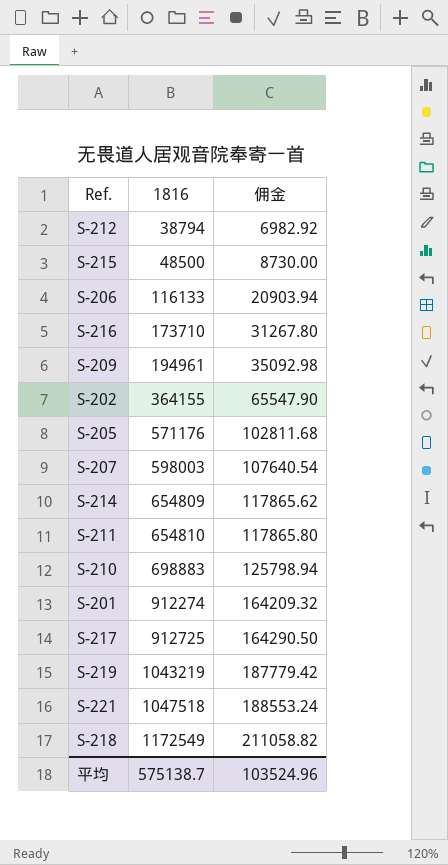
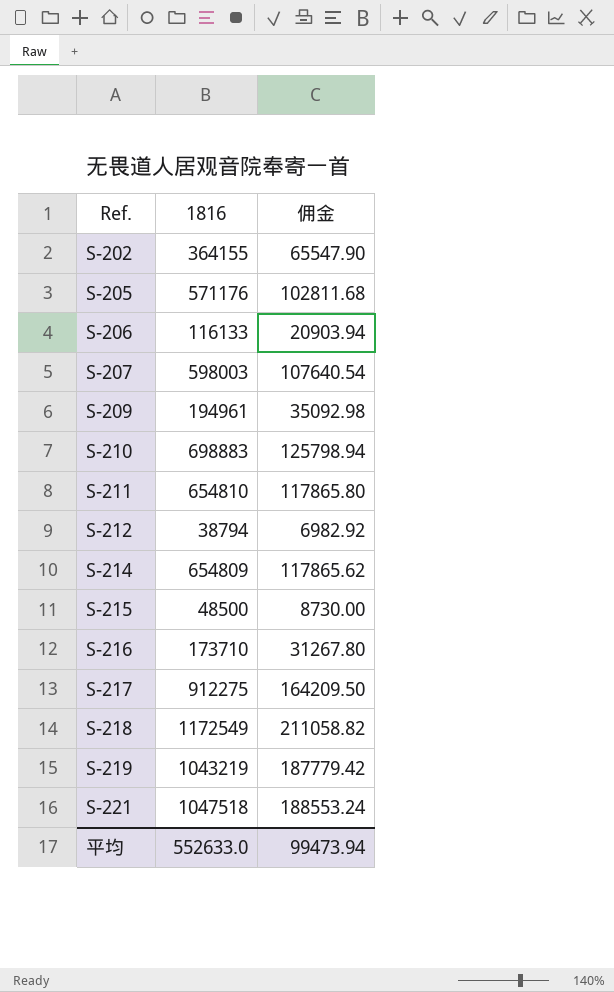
row order: 1816 ascending -> Ref. ascending
row S-201: 912274 | 164209.32 -> none
S-217 | 1816: 912725 -> 912275
S-217 | 佣金: 164290.50 -> 164209.50
平均 | 1816: 575138.7 -> 552633.0
平均 | 佣金: 103524.96 -> 99473.94

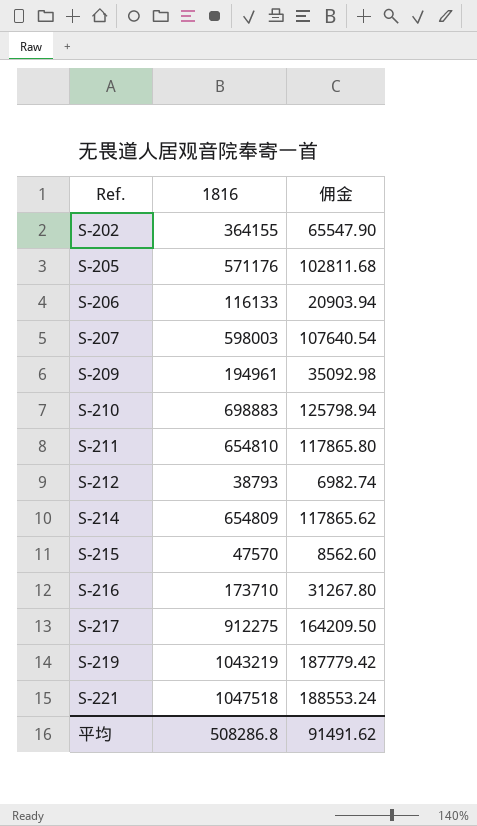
row S-218: 1172549 | 211058.82 -> none
S-212 | 1816: 38794 -> 38793
S-212 | 佣金: 6982.92 -> 6982.74
S-215 | 1816: 48500 -> 47570
S-215 | 佣金: 8730.00 -> 8562.60
平均 | 1816: 552633.0 -> 508286.8
平均 | 佣金: 99473.94 -> 91491.62

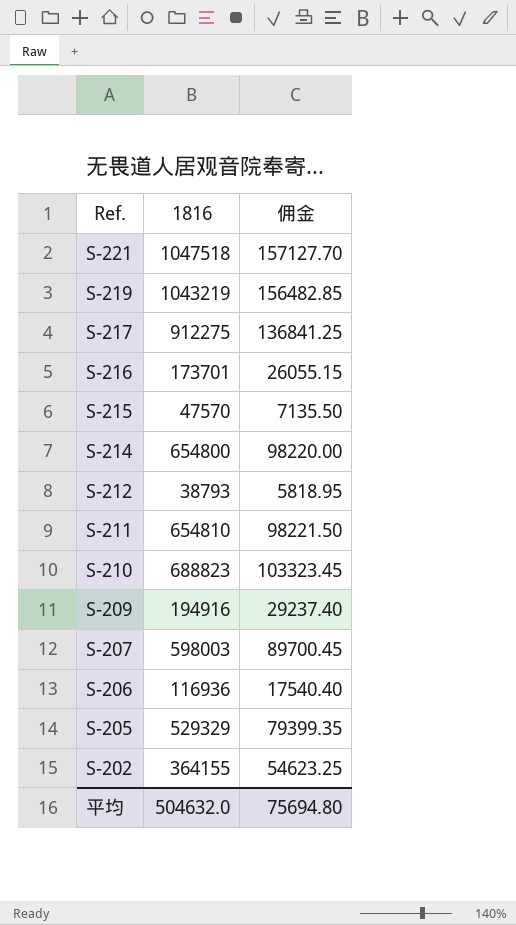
row order: Ref. ascending -> Ref. descending
column 佣金 | formula: [1816] * 0.18 -> [1816] * 0.15
S-216 | 1816: 173710 -> 173701
S-214 | 1816: 654809 -> 654800
S-210 | 1816: 698883 -> 688823
S-209 | 1816: 194961 -> 194916
S-206 | 1816: 116133 -> 116936
S-205 | 1816: 571176 -> 529329
平均 | 1816: 508286.8 -> 504632.0
平均 | 佣金: 91491.62 -> 75694.80

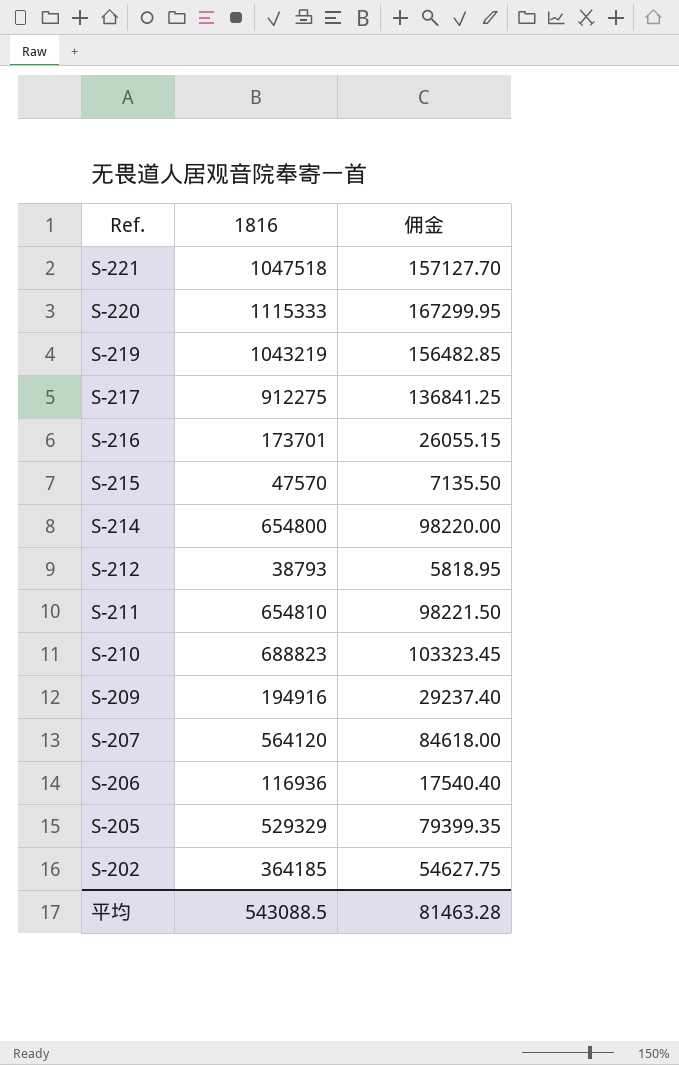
row S-220: none -> 1115333 | 167299.95
S-207 | 1816: 598003 -> 564120
S-207 | 佣金: 89700.45 -> 84618.00
S-202 | 1816: 364155 -> 364185
S-202 | 佣金: 54623.25 -> 54627.75
平均 | 1816: 504632.0 -> 543088.5
平均 | 佣金: 75694.80 -> 81463.28

